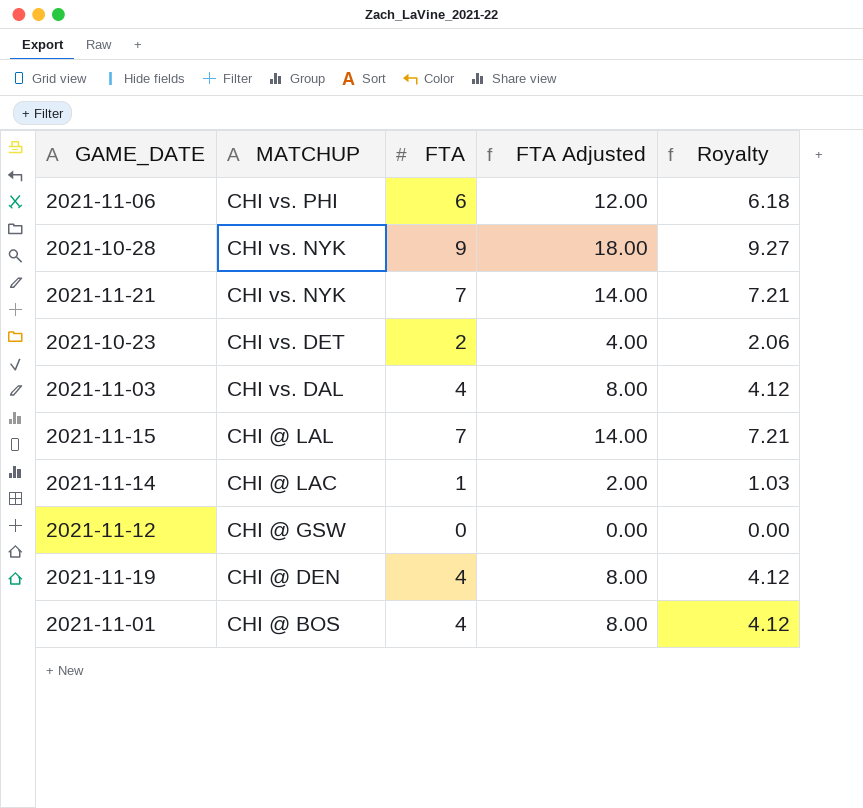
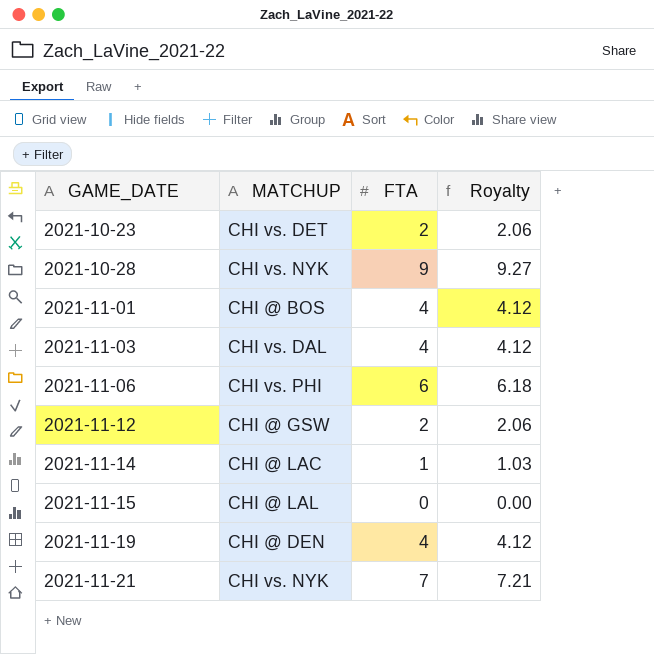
row order: MATCHUP descending -> GAME_DATE ascending
column FTA Adjusted | formula: [FTA] * 2 -> none
2021-11-12 | FTA: 0 -> 2
2021-11-12 | Royalty: 0.00 -> 2.06
2021-11-15 | FTA: 7 -> 0
2021-11-15 | Royalty: 7.21 -> 0.00

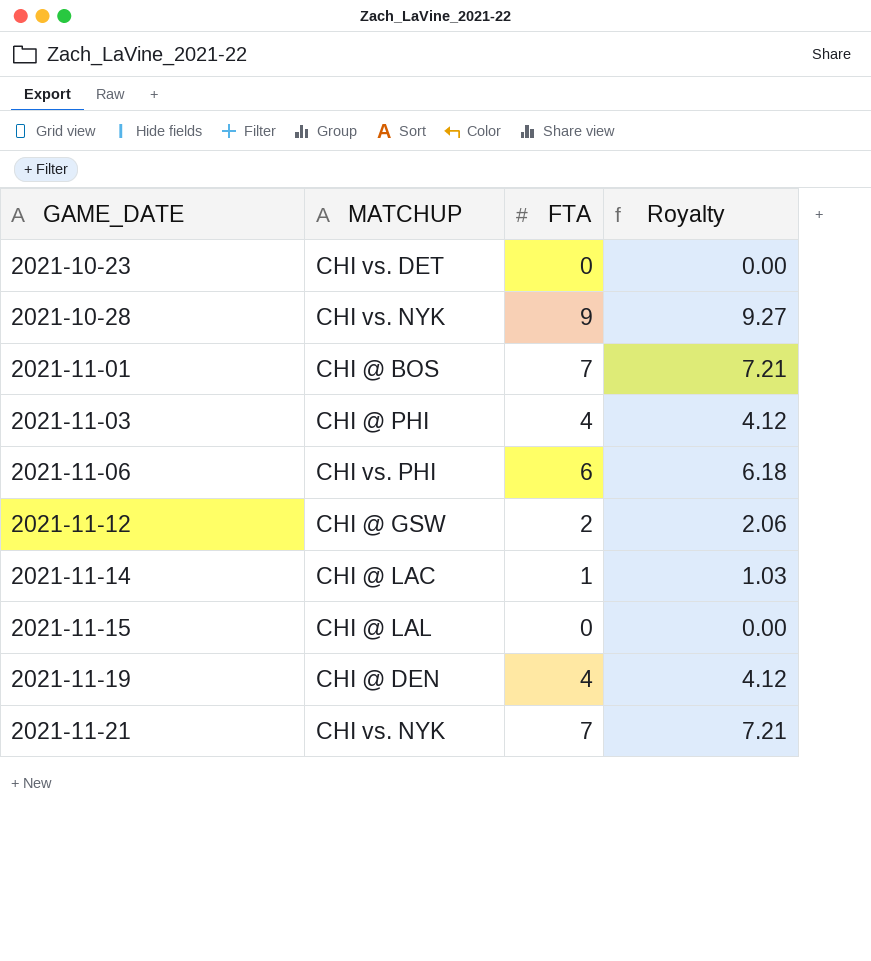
2021-10-23 | FTA: 2 -> 0
2021-10-23 | Royalty: 2.06 -> 0.00
2021-11-01 | FTA: 4 -> 7
2021-11-01 | Royalty: 4.12 -> 7.21
2021-11-03 | MATCHUP: CHI vs. DAL -> CHI @ PHI

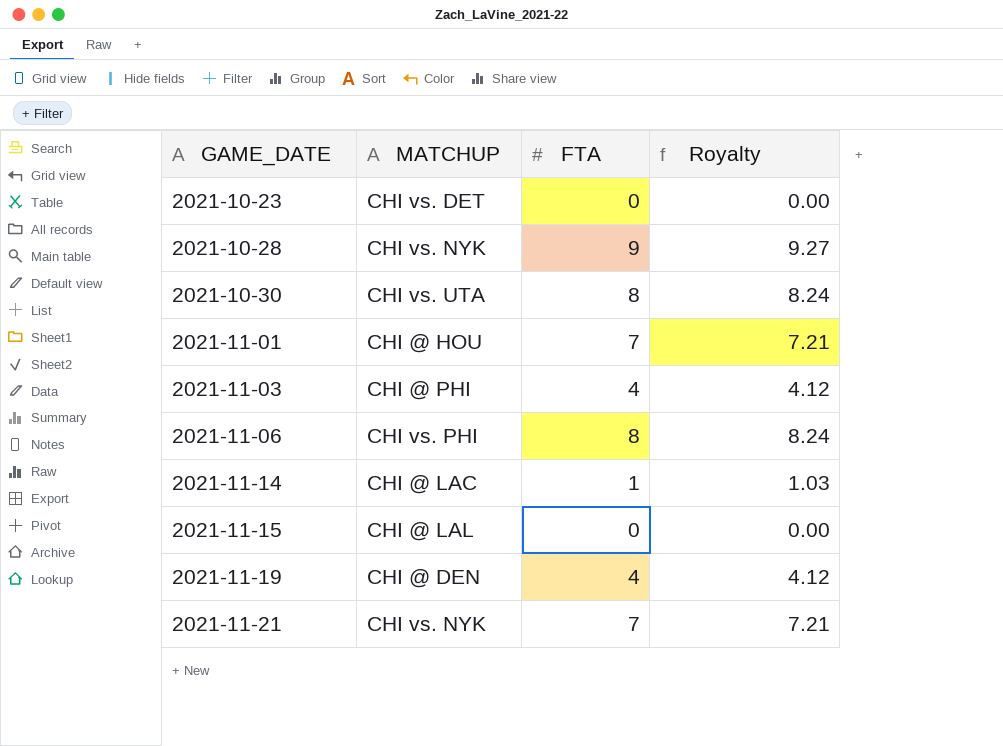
row 2021-11-12: CHI @ GSW | 2 | 2.06 -> none
row 2021-10-30: none -> CHI vs. UTA | 8 | 8.24
2021-11-01 | MATCHUP: CHI @ BOS -> CHI @ HOU
2021-11-06 | FTA: 6 -> 8
2021-11-06 | Royalty: 6.18 -> 8.24

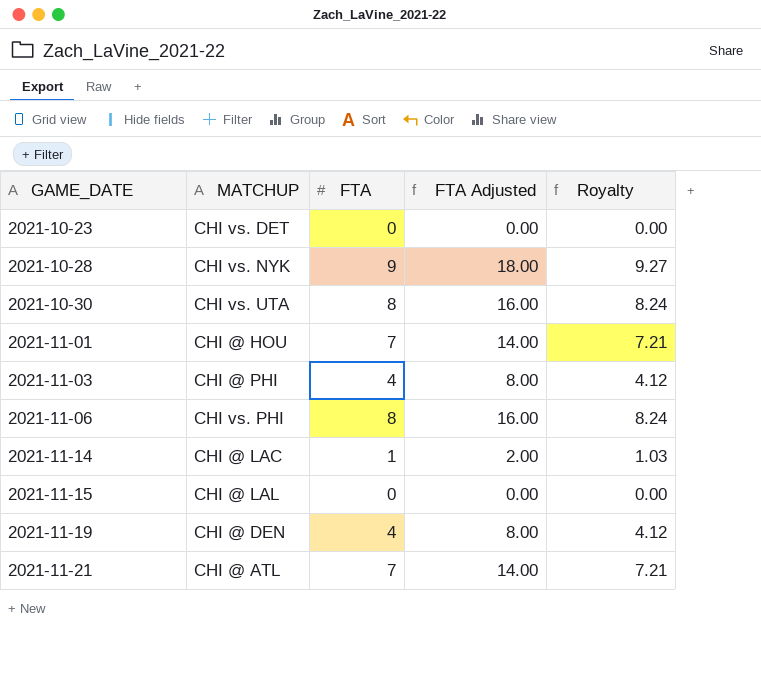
column FTA Adjusted | formula: none -> [FTA] * 2
2021-11-21 | MATCHUP: CHI vs. NYK -> CHI @ ATL

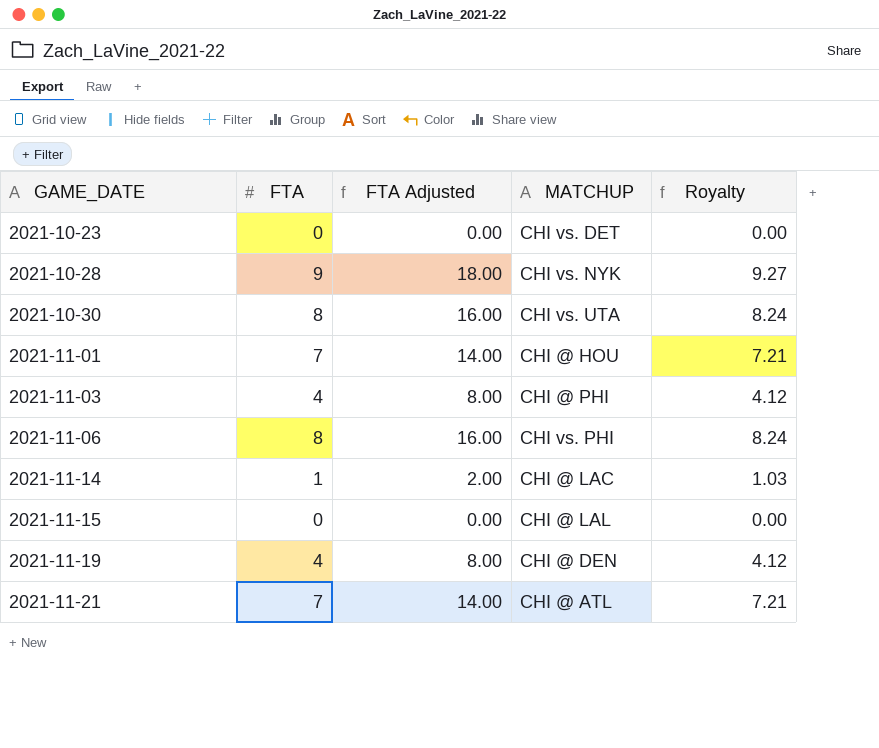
column MATCHUP | position: 2 -> 4

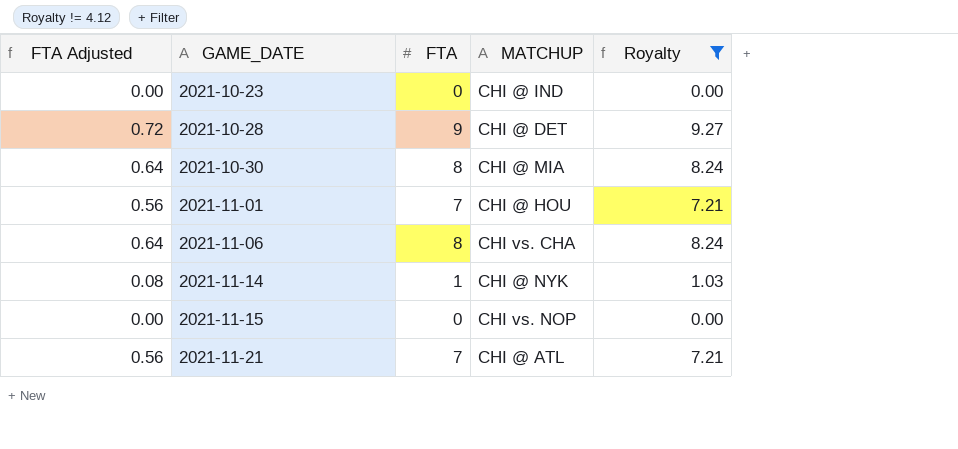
filter: none -> Royalty != 4.12
column FTA Adjusted | formula: [FTA] * 2 -> [FTA] * 0.08
column FTA Adjusted | position: 3 -> 1
2021-10-23 | MATCHUP: CHI vs. DET -> CHI @ IND
2021-10-28 | MATCHUP: CHI vs. NYK -> CHI @ DET
2021-10-30 | MATCHUP: CHI vs. UTA -> CHI @ MIA
2021-11-06 | MATCHUP: CHI vs. PHI -> CHI vs. CHA
2021-11-14 | MATCHUP: CHI @ LAC -> CHI @ NYK
2021-11-15 | MATCHUP: CHI @ LAL -> CHI vs. NOP

